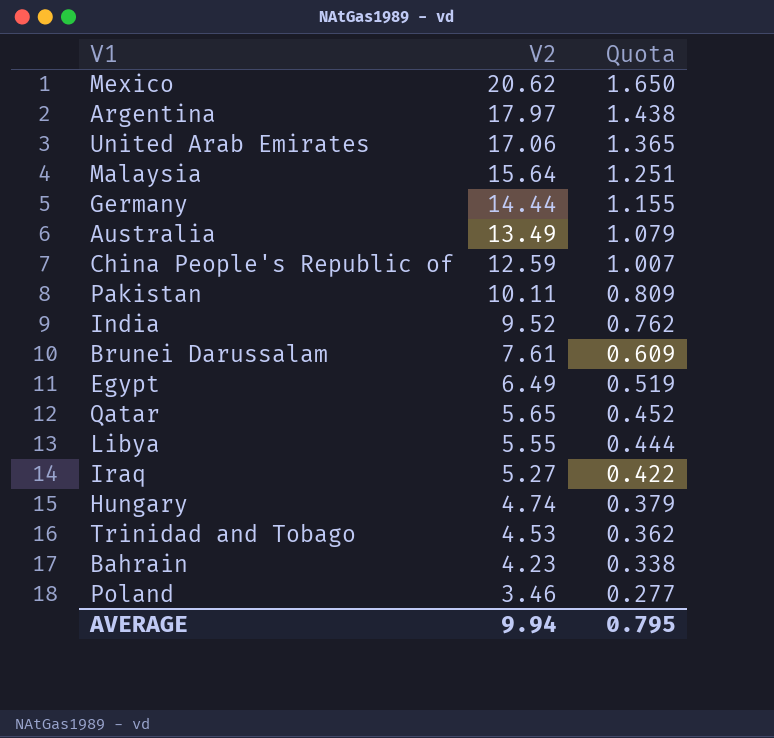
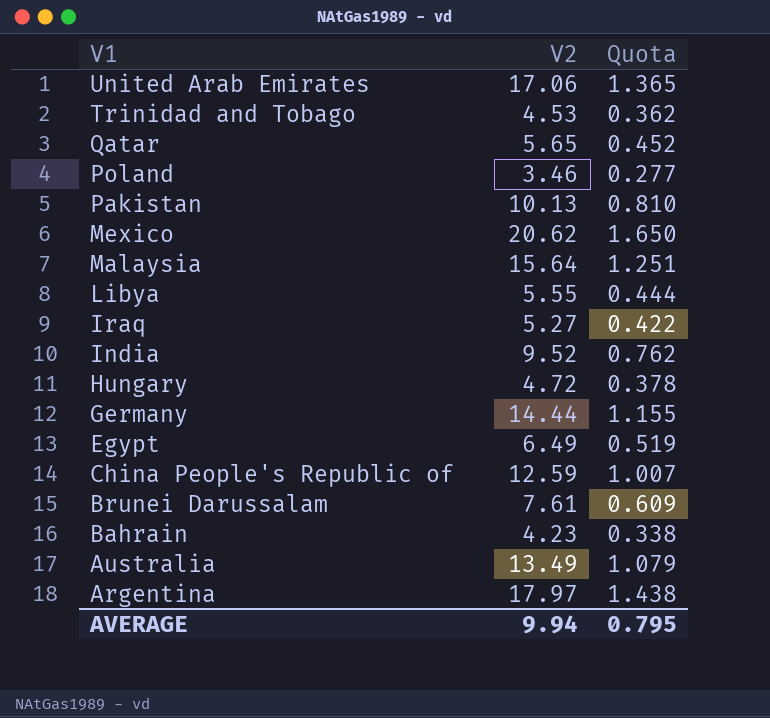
row order: V2 descending -> V1 descending
Pakistan | V2: 10.11 -> 10.13
Pakistan | Quota: 0.809 -> 0.810
Hungary | V2: 4.74 -> 4.72
Hungary | Quota: 0.379 -> 0.378

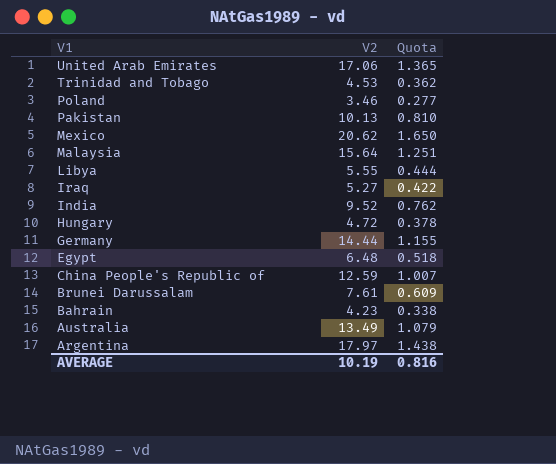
row Qatar: 5.65 | 0.452 -> none
Egypt | V2: 6.49 -> 6.48
Egypt | Quota: 0.519 -> 0.518
AVERAGE | V2: 9.94 -> 10.19
AVERAGE | Quota: 0.795 -> 0.816

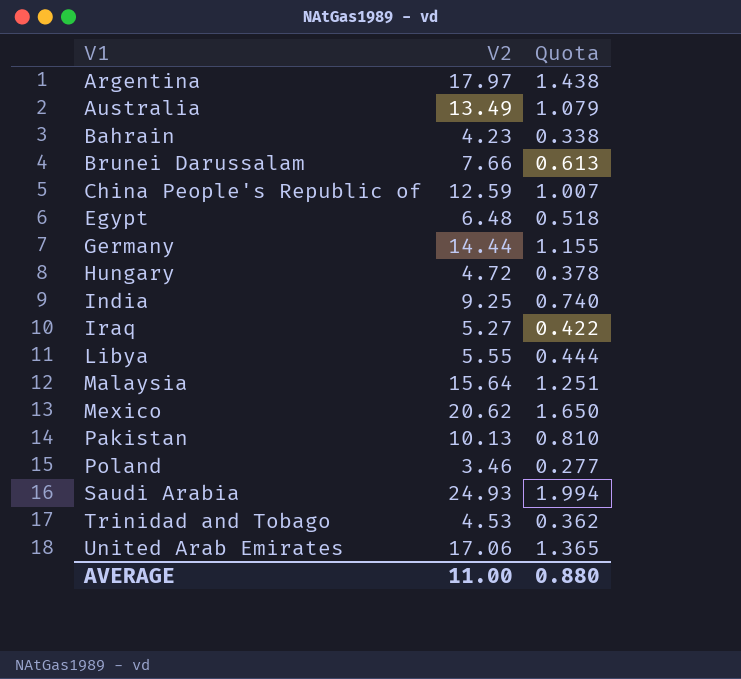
row order: V1 descending -> V1 ascending
Brunei Darussalam | V2: 7.61 -> 7.66
Brunei Darussalam | Quota: 0.609 -> 0.613
India | V2: 9.52 -> 9.25
India | Quota: 0.762 -> 0.740
row Saudi Arabia: none -> 24.93 | 1.994
AVERAGE | V2: 10.19 -> 11.00
AVERAGE | Quota: 0.816 -> 0.880

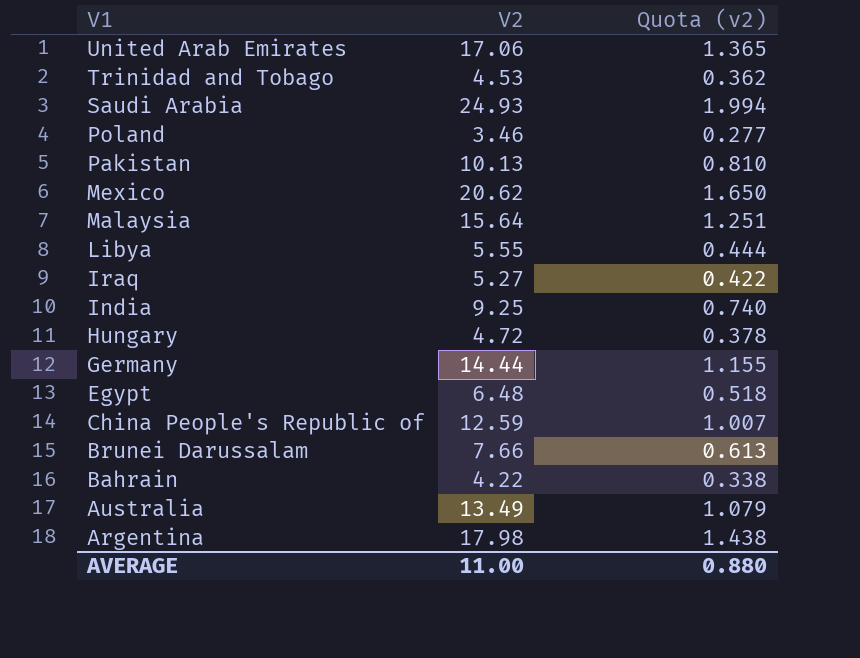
row order: V1 ascending -> V1 descending
column name: Quota -> Quota (v2)
Bahrain | V2: 4.23 -> 4.22
Argentina | V2: 17.97 -> 17.98

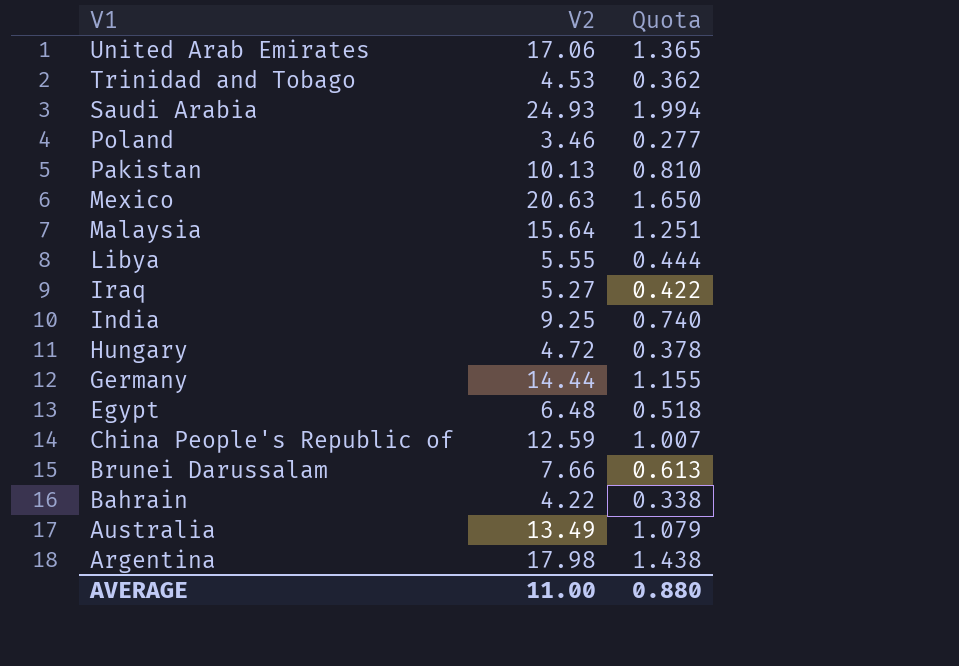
column name: Quota (v2) -> Quota
Mexico | V2: 20.62 -> 20.63

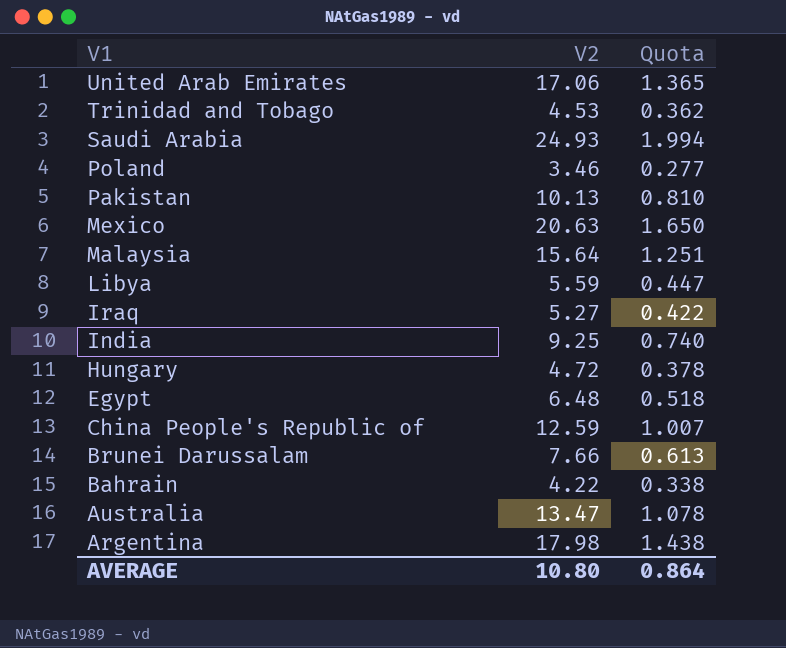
row Germany: 14.44 | 1.155 -> none
Libya | V2: 5.55 -> 5.59
Libya | Quota: 0.444 -> 0.447
Australia | V2: 13.49 -> 13.47
Australia | Quota: 1.079 -> 1.078
AVERAGE | V2: 11.00 -> 10.80
AVERAGE | Quota: 0.880 -> 0.864

